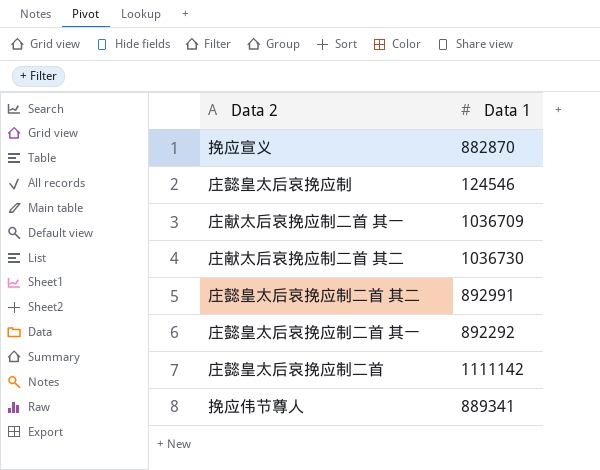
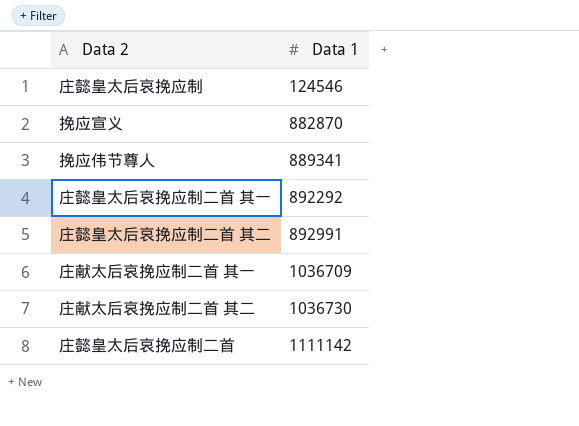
row order: none -> Data 1 ascending

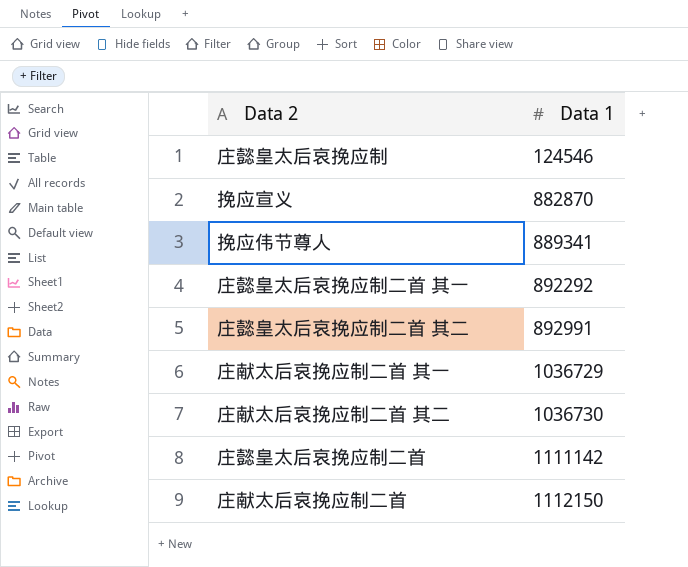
庄献太后哀挽应制二首 其一 | Data 1: 1036709 -> 1036729
row 庄献太后哀挽应制二首: none -> 1112150

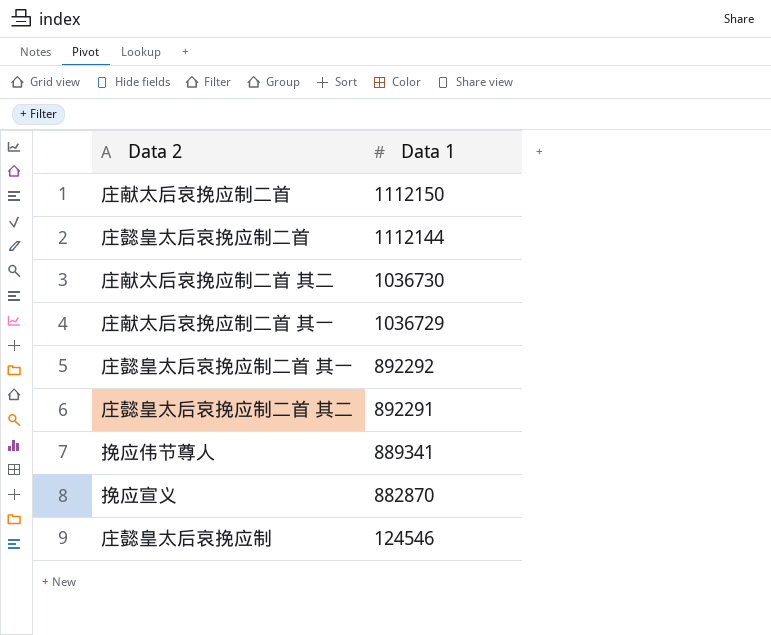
row order: Data 1 ascending -> Data 1 descending
庄懿皇太后哀挽应制二首 | Data 1: 1111142 -> 1112144
庄懿皇太后哀挽应制二首 其二 | Data 1: 892991 -> 892291

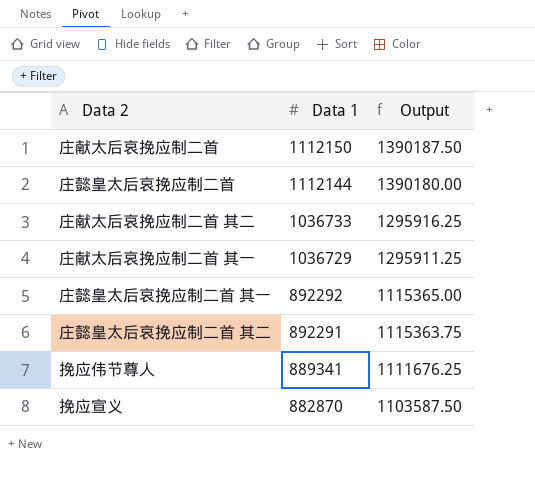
column Output | formula: none -> [Data 1] * 1.25
row 庄懿皇太后哀挽应制: 124546 -> none
庄献太后哀挽应制二首 其二 | Data 1: 1036730 -> 1036733

